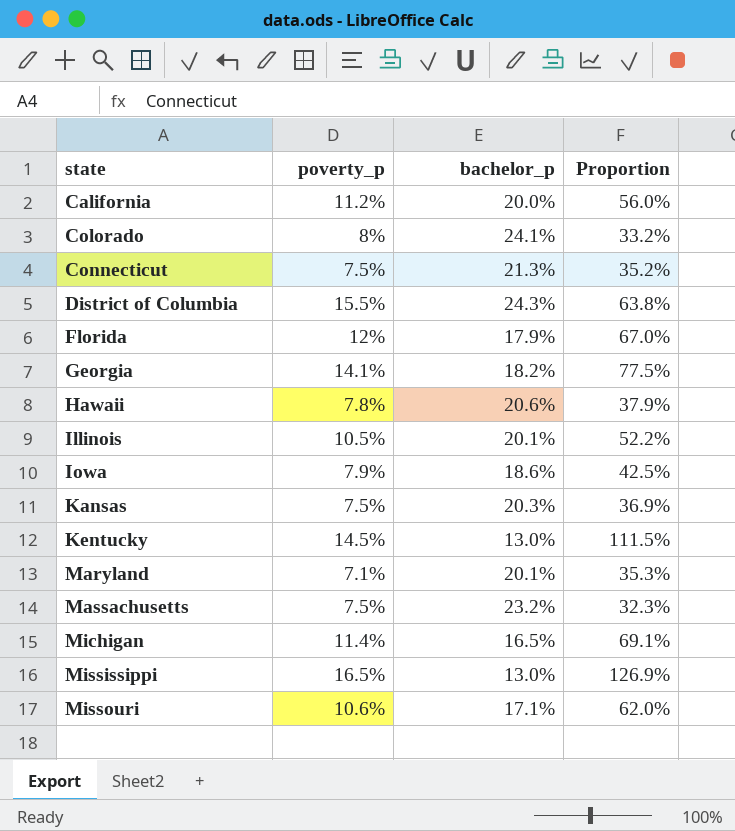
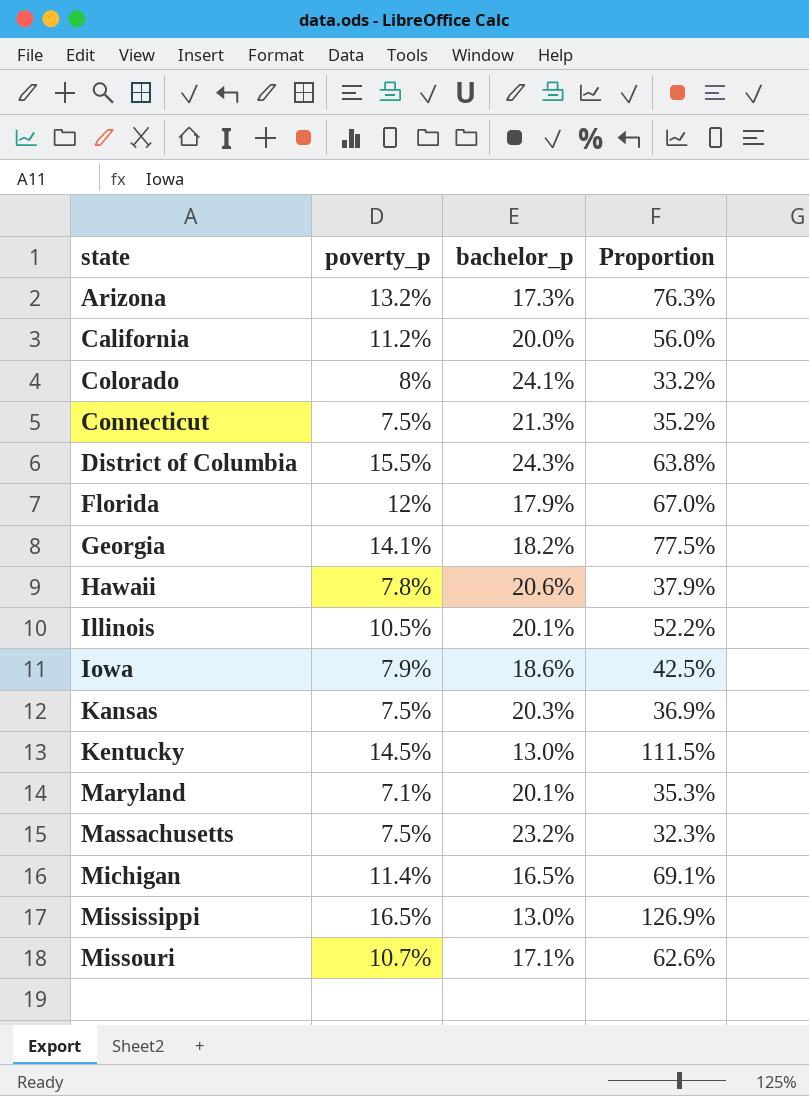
row Arizona: none -> 13.2% | 17.3% | 76.3%
Missouri | poverty_p: 10.6% -> 10.7%
Missouri | Proportion: 62.0% -> 62.6%

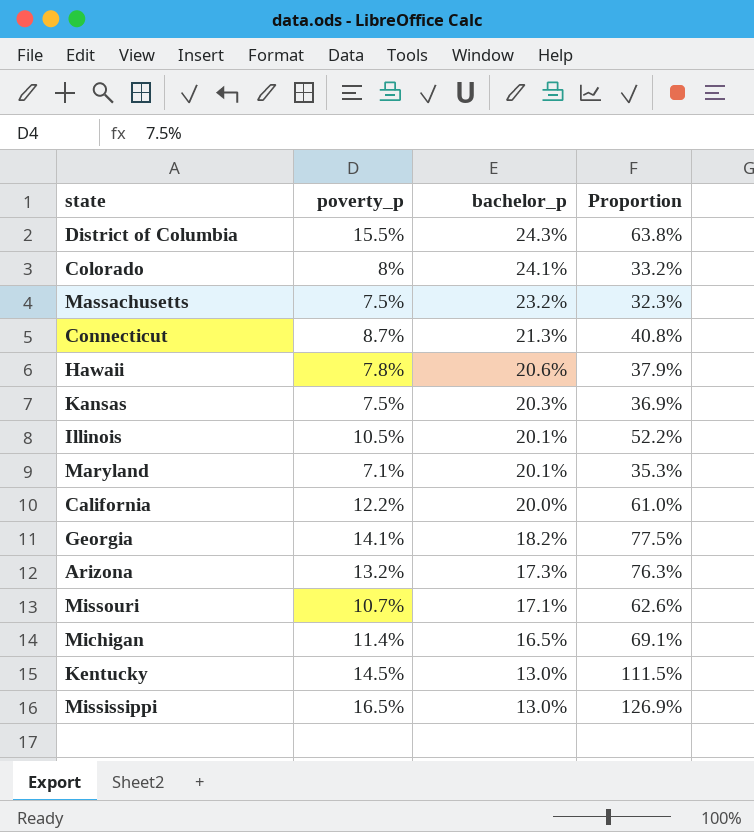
row order: state ascending -> bachelor_p descending
row Florida: 12% | 17.9% | 67.0% -> none
row Iowa: 7.9% | 18.6% | 42.5% -> none
Connecticut | poverty_p: 7.5% -> 8.7%
Connecticut | Proportion: 35.2% -> 40.8%
California | poverty_p: 11.2% -> 12.2%
California | Proportion: 56.0% -> 61.0%

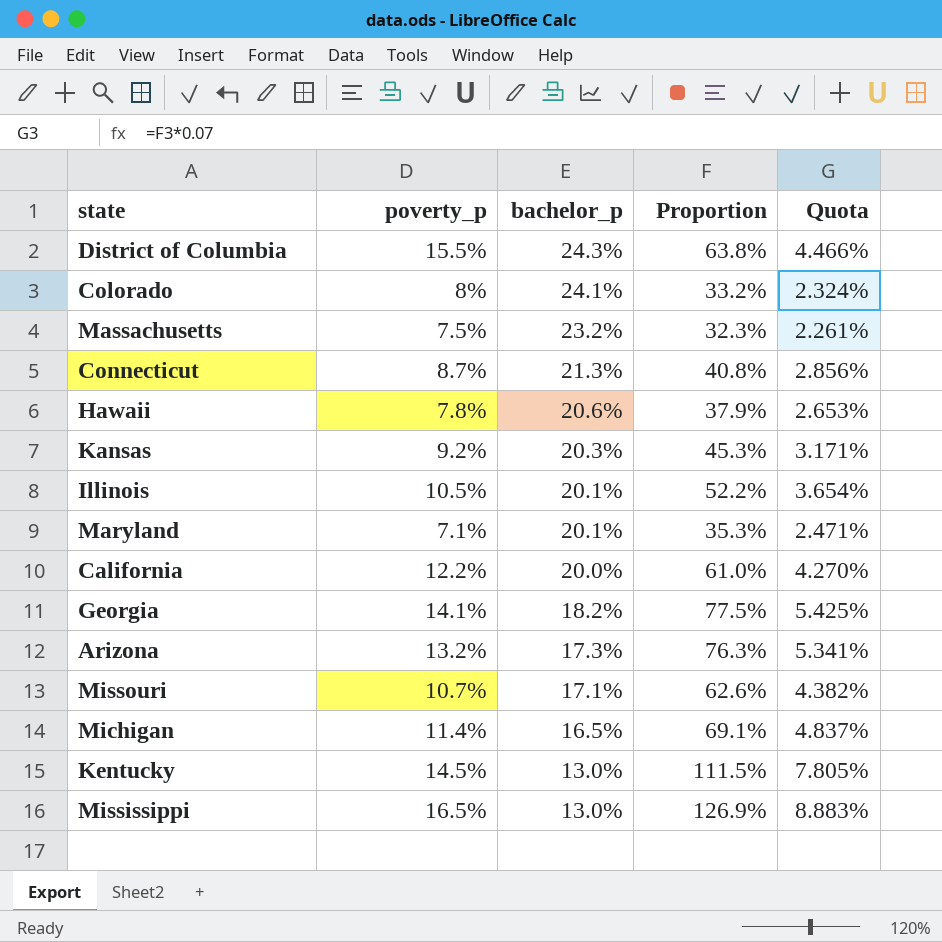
column Quota | formula: none -> [Proportion] * 0.07
Kansas | poverty_p: 7.5% -> 9.2%
Kansas | Proportion: 36.9% -> 45.3%

